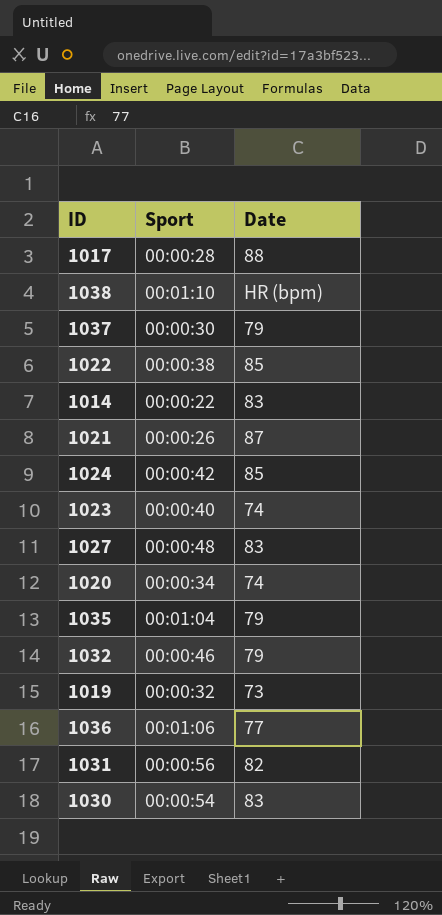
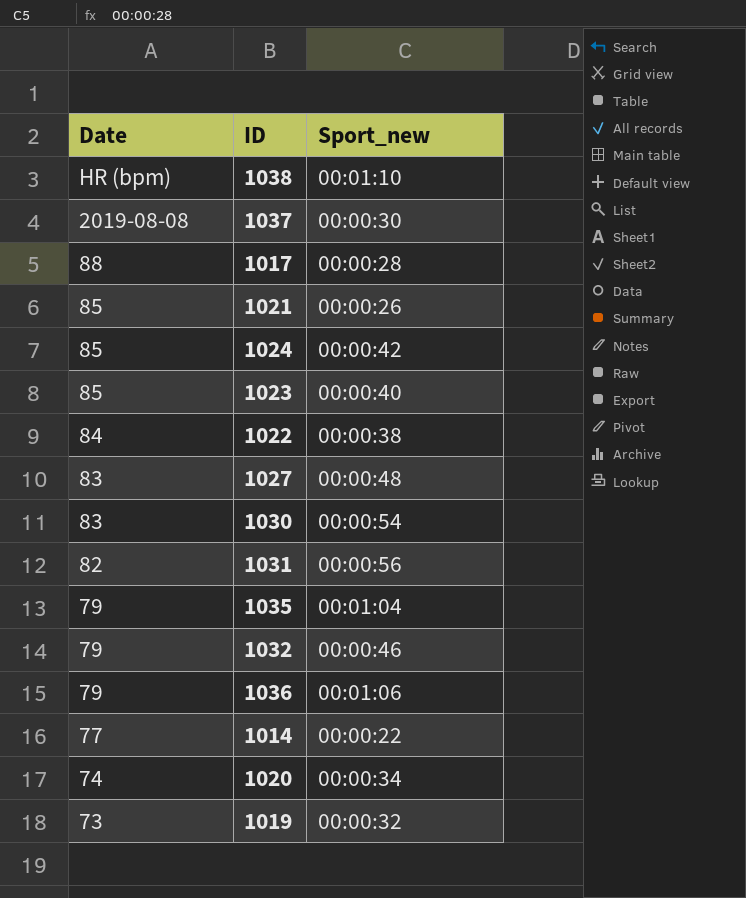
row order: none -> Date descending
column Date | position: 3 -> 1
column name: Sport -> Sport_new
1037 | Date: 79 -> 2019-08-08
1021 | Date: 87 -> 85
1023 | Date: 74 -> 85
1022 | Date: 85 -> 84
1036 | Date: 77 -> 79
1014 | Date: 83 -> 77

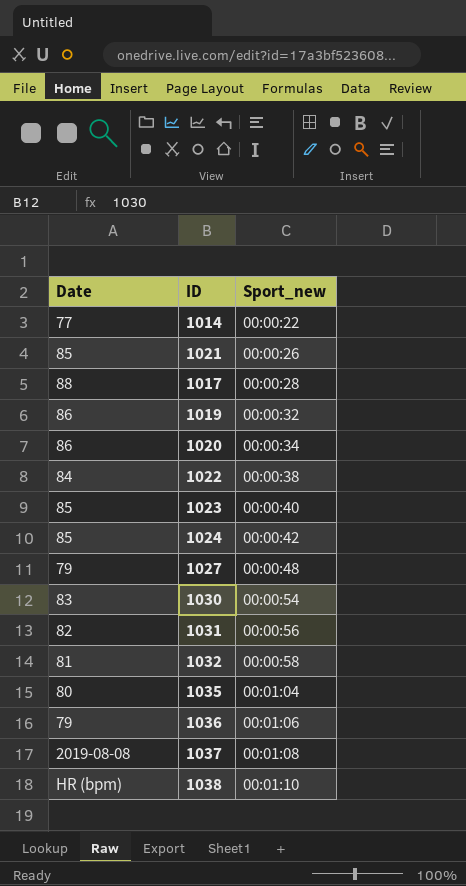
row order: Date descending -> Sport_new ascending
1019 | Date: 73 -> 86
1020 | Date: 74 -> 86
1027 | Date: 83 -> 79
1032 | Date: 79 -> 81
1032 | Sport_new: 00:00:46 -> 00:00:58
1035 | Date: 79 -> 80
1037 | Sport_new: 00:00:30 -> 00:01:08

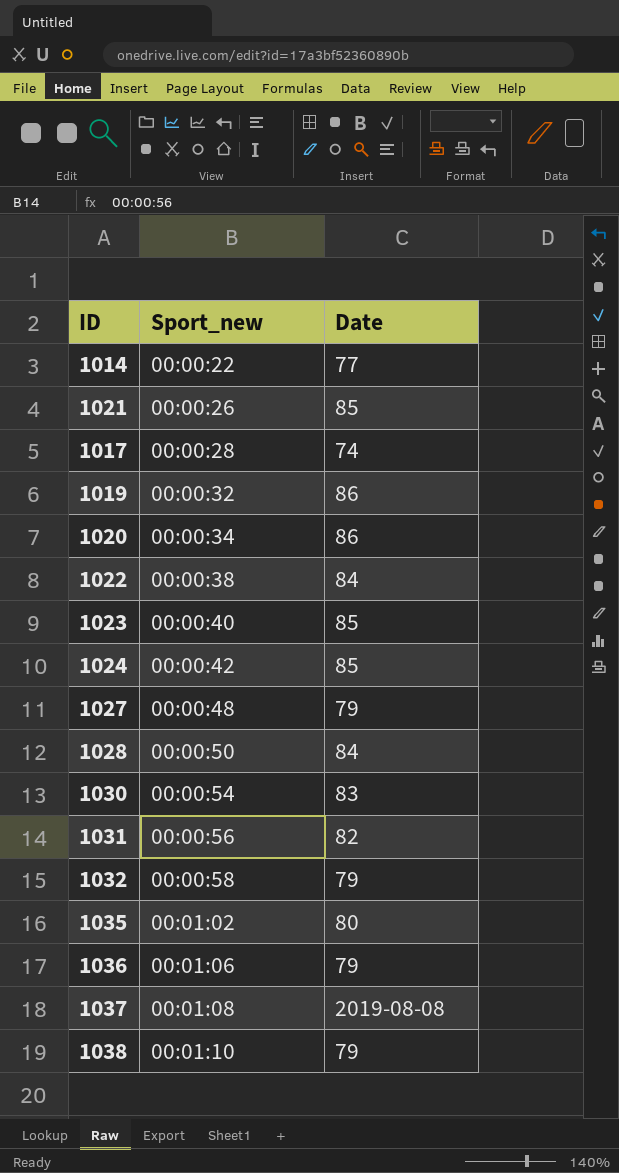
column Date | position: 1 -> 3
1017 | Date: 88 -> 74
row 1028: none -> 00:00:50 | 84
1032 | Date: 81 -> 79
1035 | Sport_new: 00:01:04 -> 00:01:02
1038 | Date: HR (bpm) -> 79

